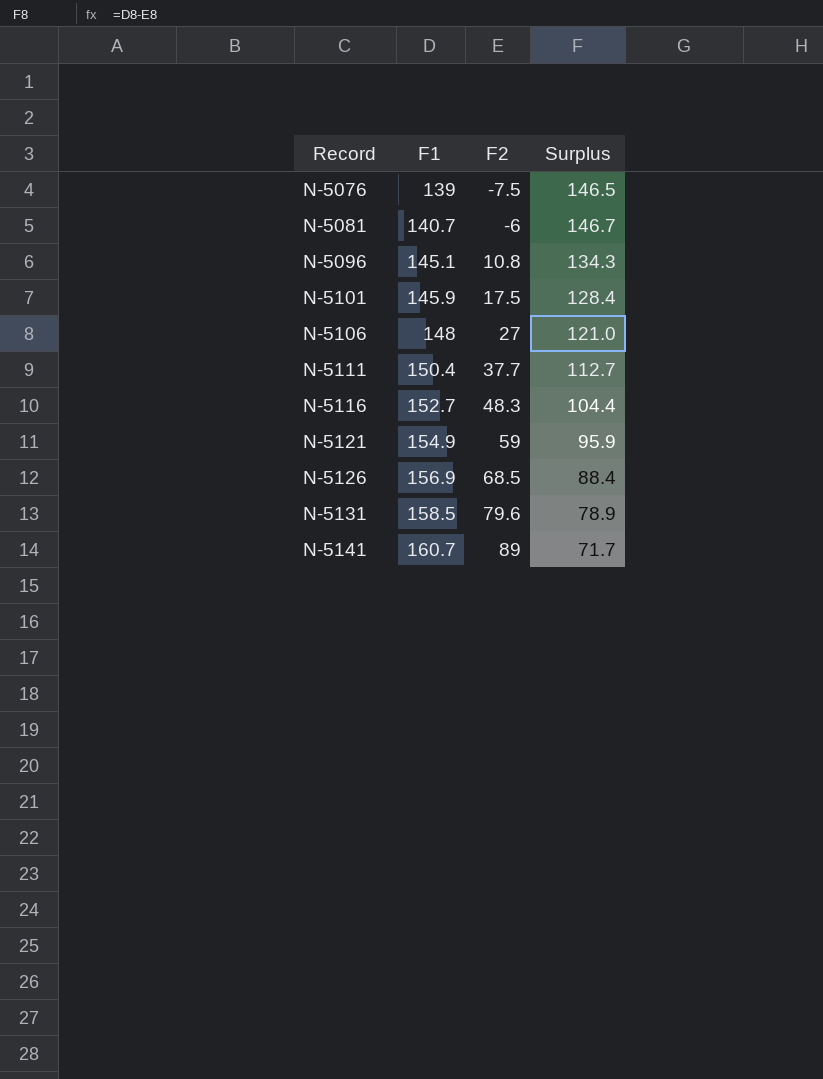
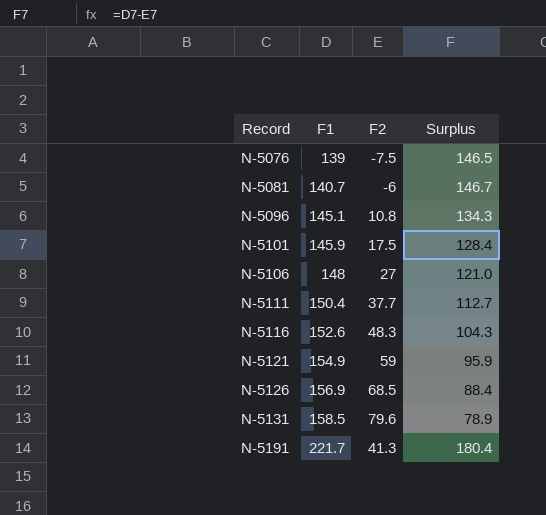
row N-5141: 160.7 | 89 | 71.7 -> none
N-5116 | F1: 152.7 -> 152.6
N-5116 | Surplus: 104.4 -> 104.3
row N-5191: none -> 221.7 | 41.3 | 180.4

